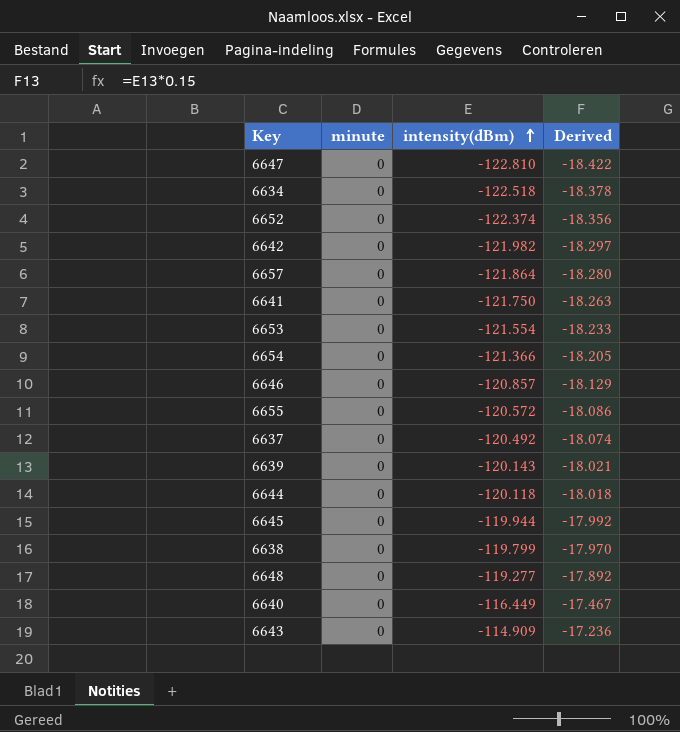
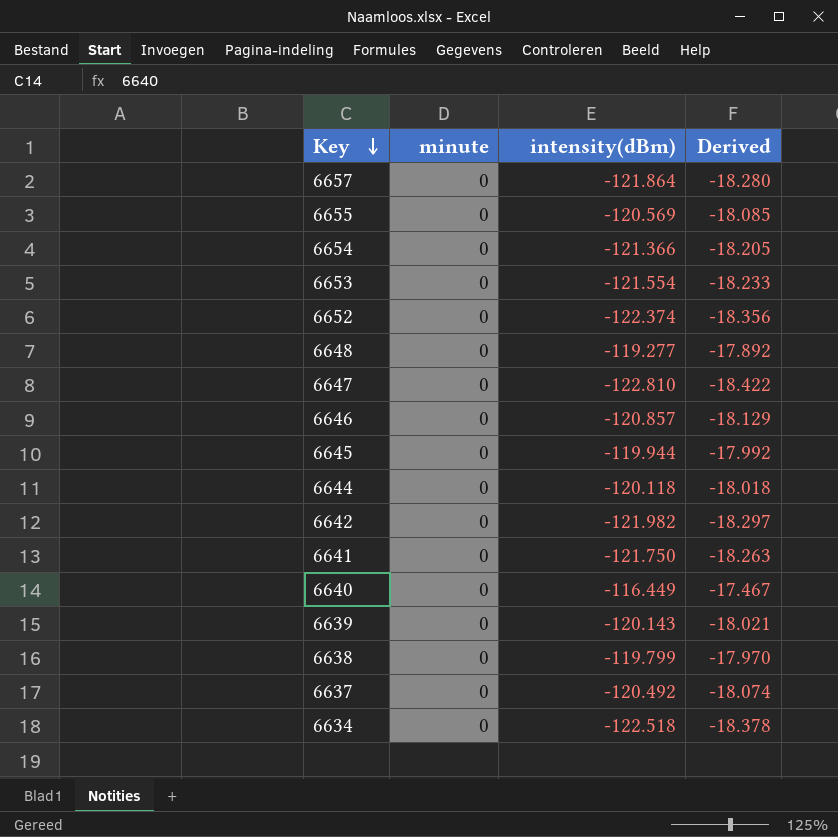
row order: intensity(dBm) ascending -> Key descending
row 6643: 0 | -114.909 | -17.236 -> none
6655 | intensity(dBm): -120.572 -> -120.569
6655 | Derived: -18.086 -> -18.085

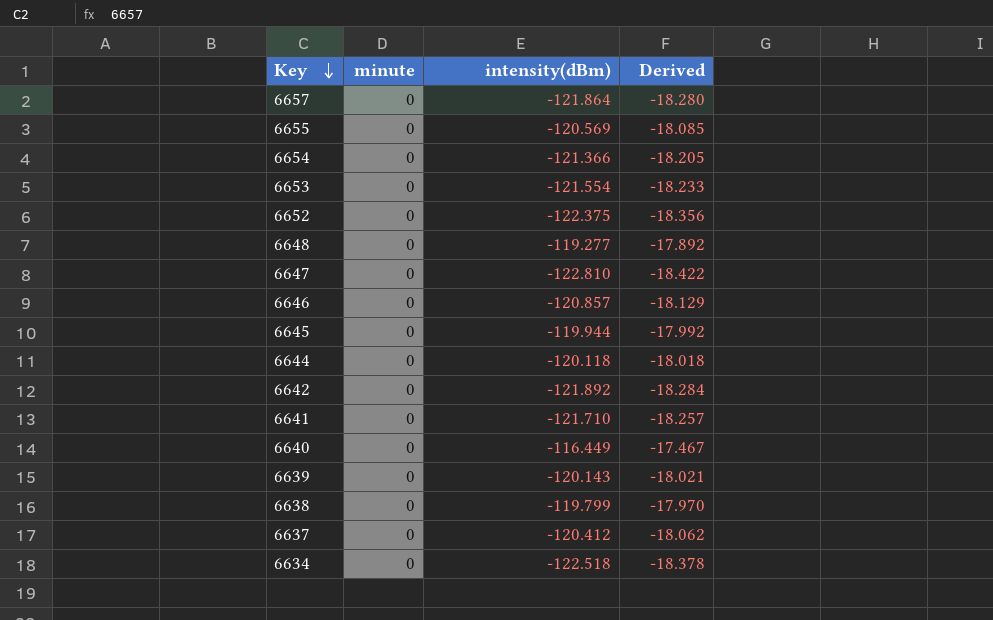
6652 | intensity(dBm): -122.374 -> -122.375
6642 | intensity(dBm): -121.982 -> -121.892
6642 | Derived: -18.297 -> -18.284
6641 | intensity(dBm): -121.750 -> -121.710
6641 | Derived: -18.263 -> -18.257
6637 | intensity(dBm): -120.492 -> -120.412
6637 | Derived: -18.074 -> -18.062

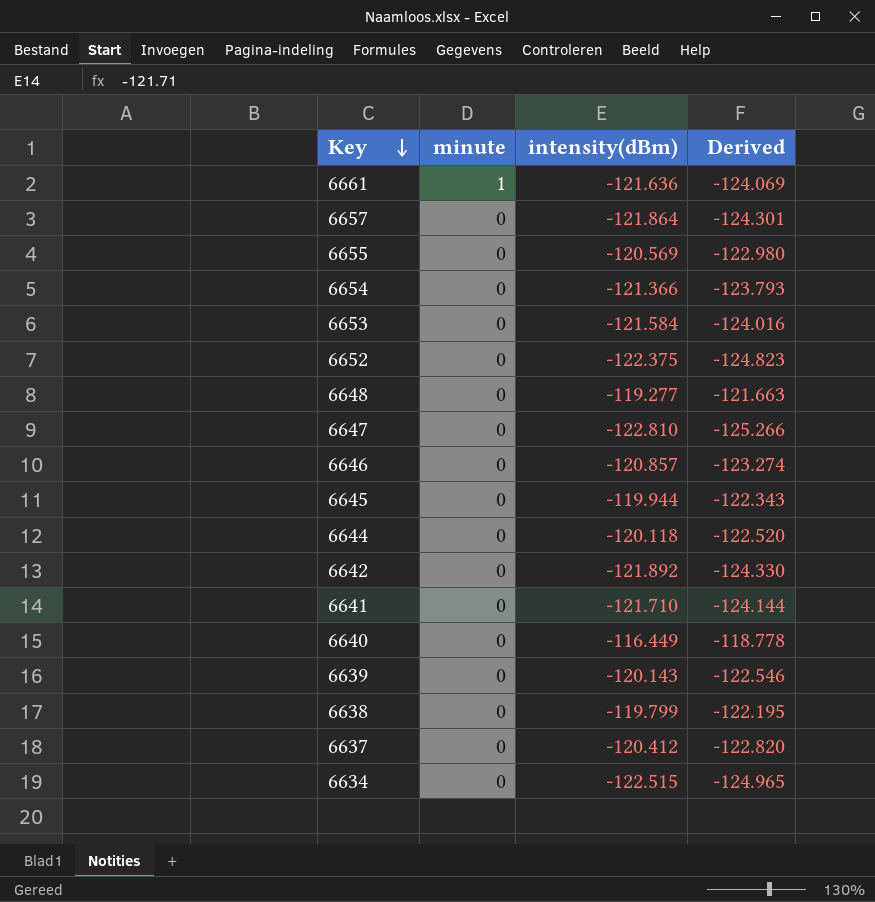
column Derived | formula: [intensity(dBm)] * 0.15 -> [intensity(dBm)] * 1.02
row 6661: none -> 1 | -121.636 | -124.069
6653 | intensity(dBm): -121.554 -> -121.584
6634 | intensity(dBm): -122.518 -> -122.515

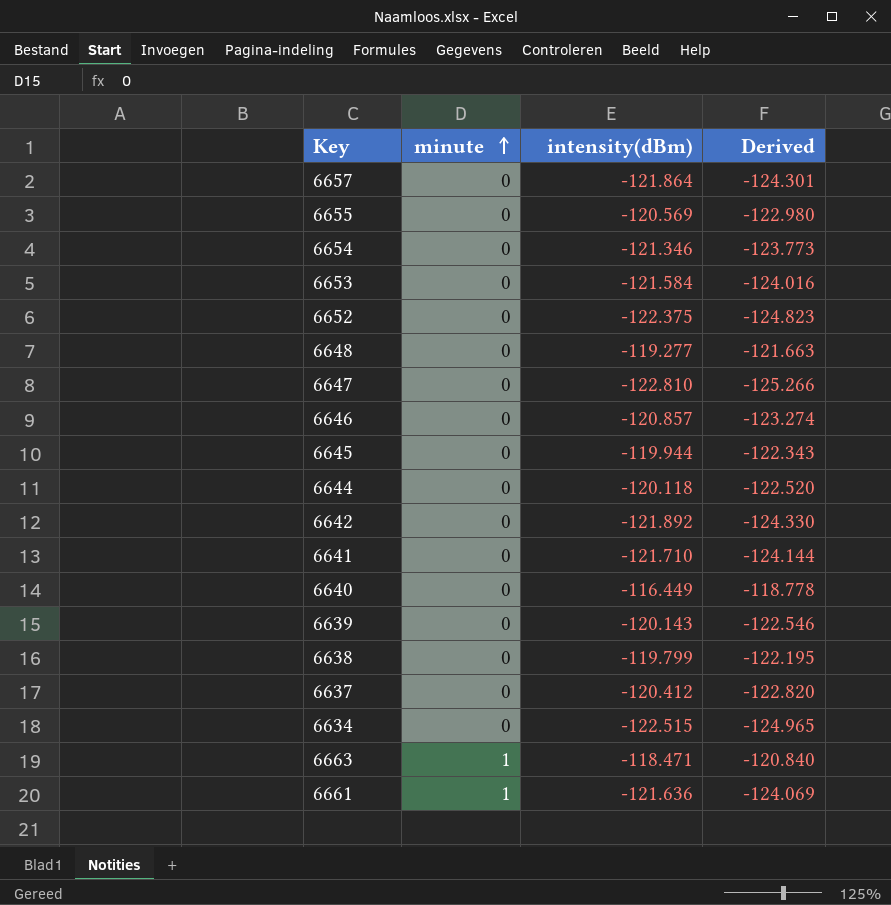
row order: Key descending -> minute ascending
6654 | intensity(dBm): -121.366 -> -121.346
6654 | Derived: -123.793 -> -123.773
row 6663: none -> 1 | -118.471 | -120.840

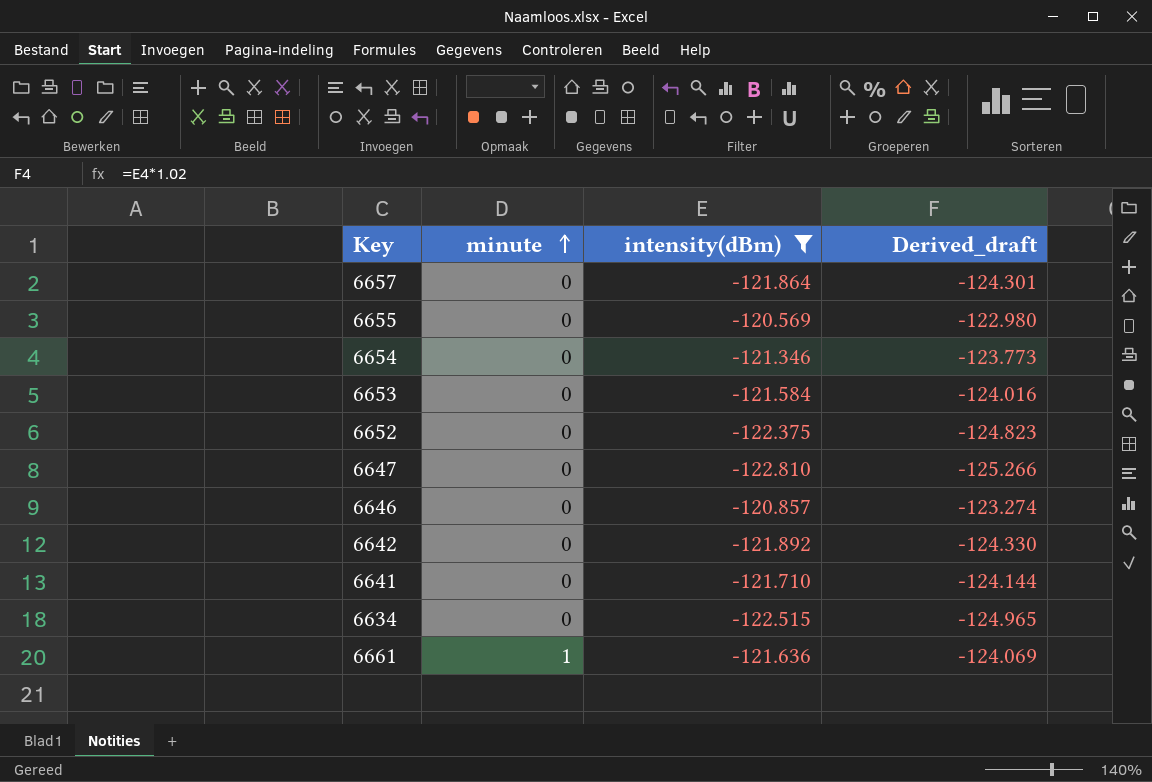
filter: none -> intensity(dBm) <= -120.569
column name: Derived -> Derived_draft

